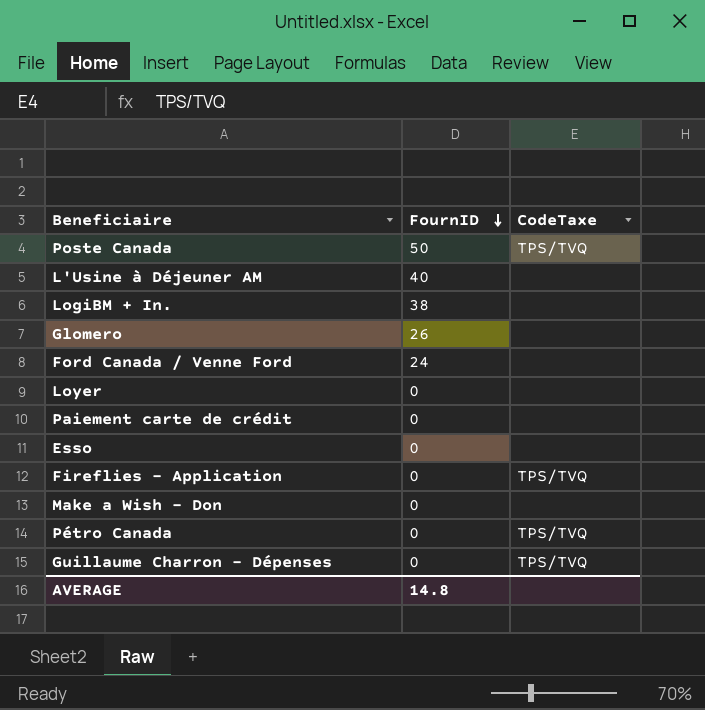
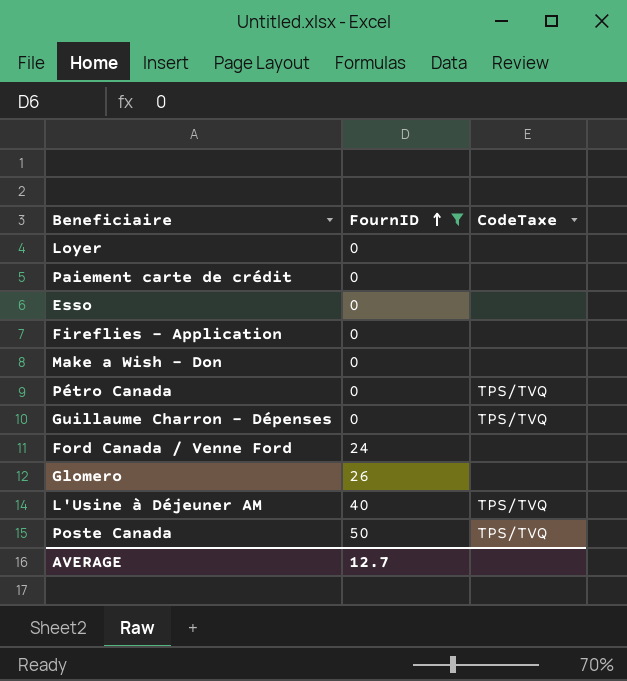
filter: none -> FournID != 38
row order: FournID descending -> FournID ascending
Fireflies - Application | CodeTaxe: TPS/TVQ -> none
L'Usine à Déjeuner AM | CodeTaxe: none -> TPS/TVQ
AVERAGE | FournID: 14.8 -> 12.7

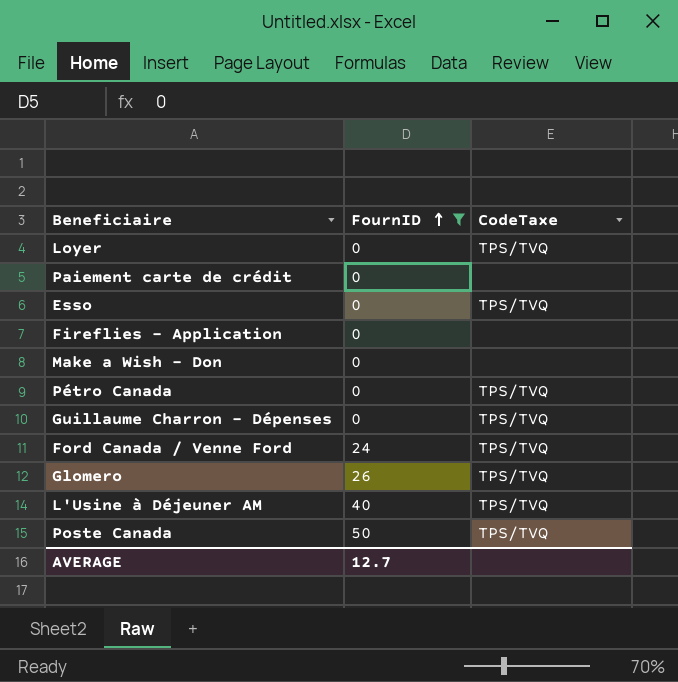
Loyer | CodeTaxe: none -> TPS/TVQ
Esso | CodeTaxe: none -> TPS/TVQ
Ford Canada / Venne Ford | CodeTaxe: none -> TPS/TVQ
Glomero | CodeTaxe: none -> TPS/TVQ

